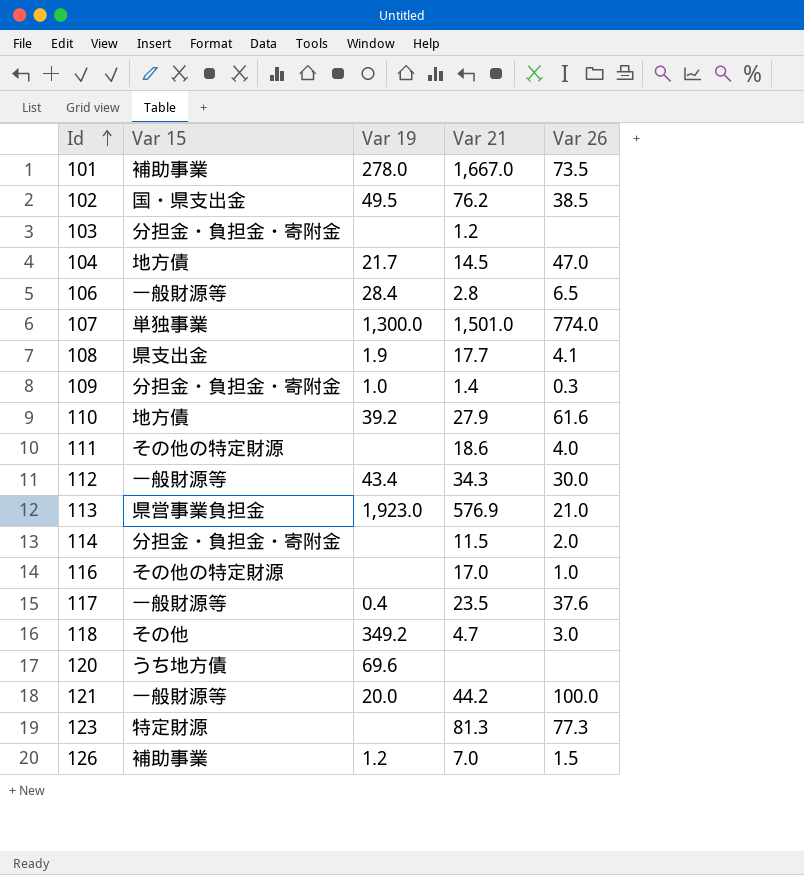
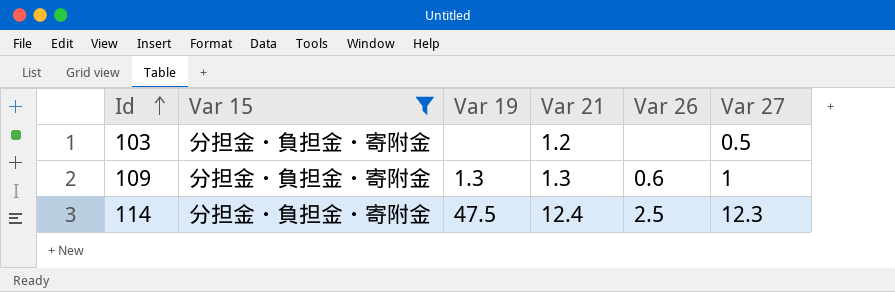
filter: none -> Var 15 = 分担金・負担金・寄附金
column Var 27 | position: none -> 6
109 | Var 19: 1.0 -> 1.3
109 | Var 21: 1.4 -> 1.3
109 | Var 26: 0.3 -> 0.6
114 | Var 19: none -> 47.5
114 | Var 21: 11.5 -> 12.4
114 | Var 26: 2.0 -> 2.5

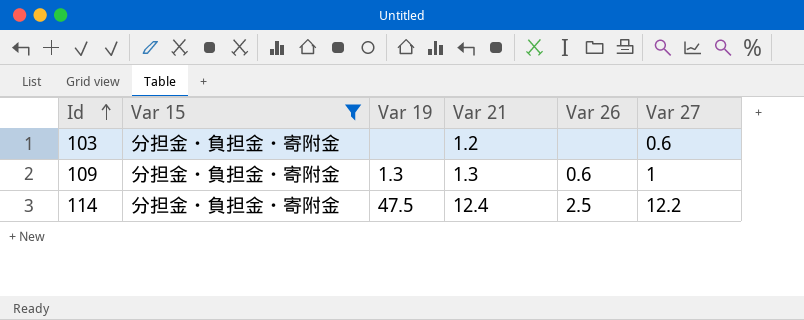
103 | Var 27: 0.5 -> 0.6
114 | Var 27: 12.3 -> 12.2

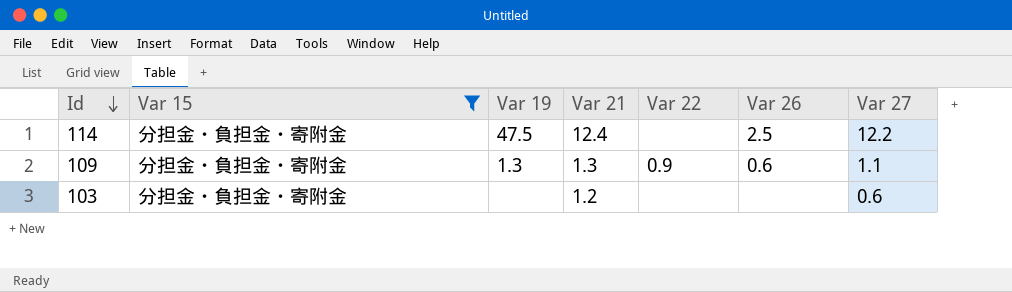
row order: Id ascending -> Id descending
column Var 22 | position: none -> 5
109 | Var 27: 1 -> 1.1

